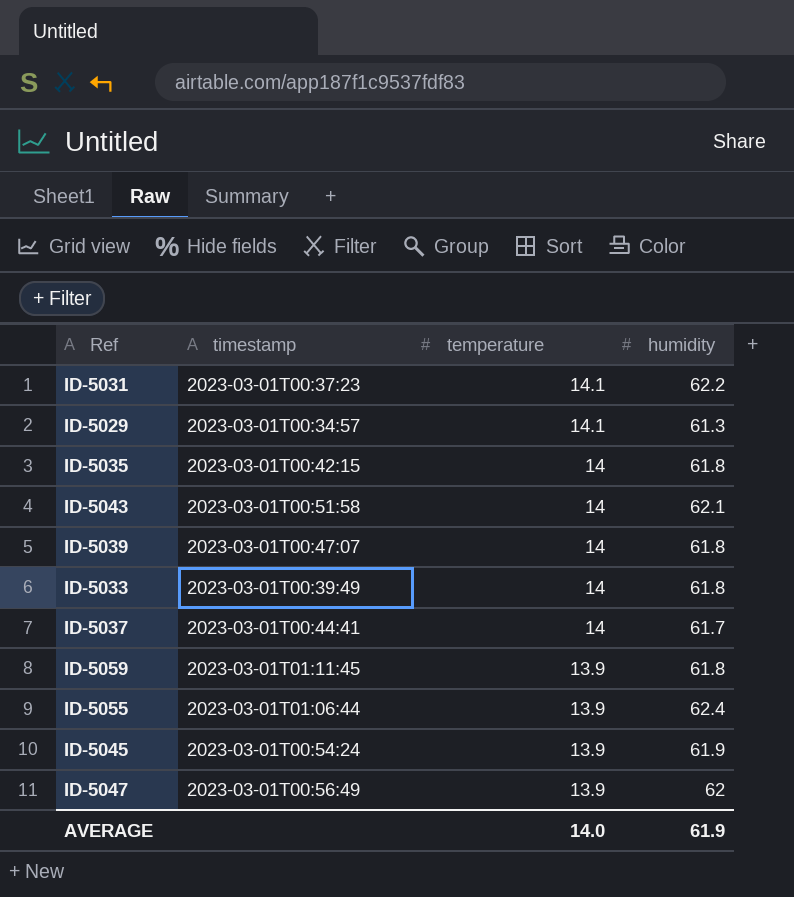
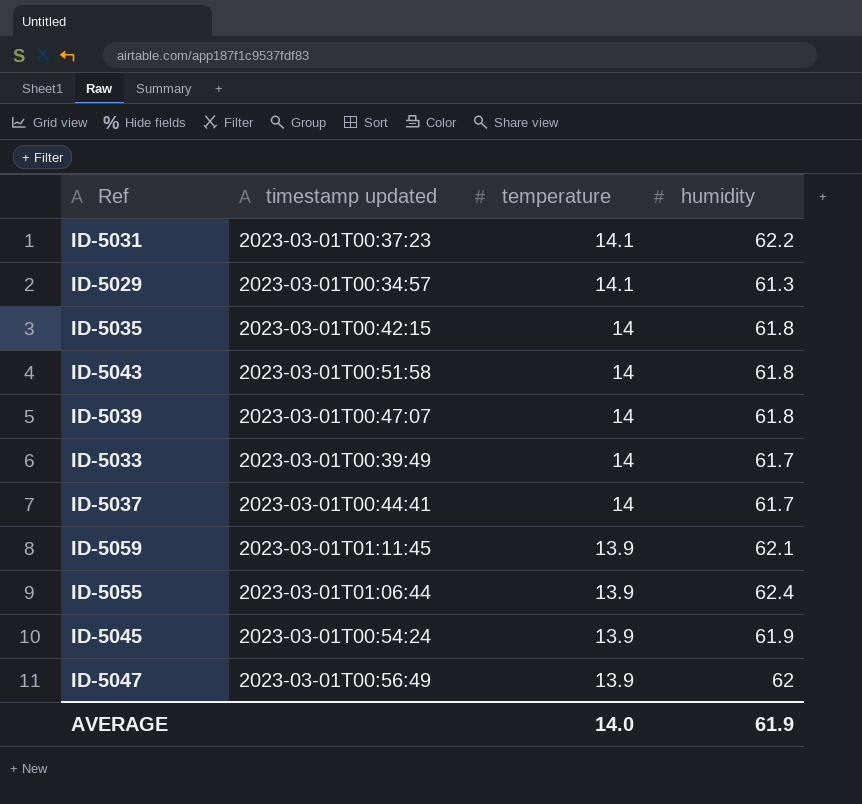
column name: timestamp -> timestamp updated
ID-5043 | humidity: 62.1 -> 61.8
ID-5033 | humidity: 61.8 -> 61.7
ID-5059 | humidity: 61.8 -> 62.1

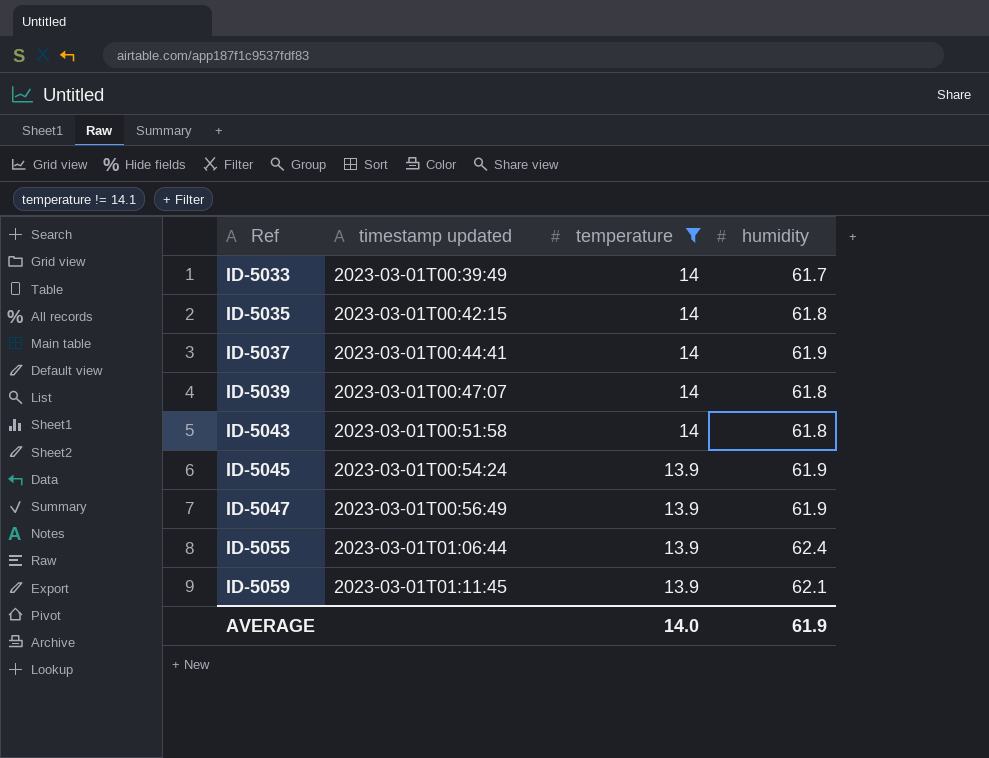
filter: none -> temperature != 14.1
row order: temperature descending -> Ref ascending
ID-5037 | humidity: 61.7 -> 61.9
ID-5047 | humidity: 62 -> 61.9

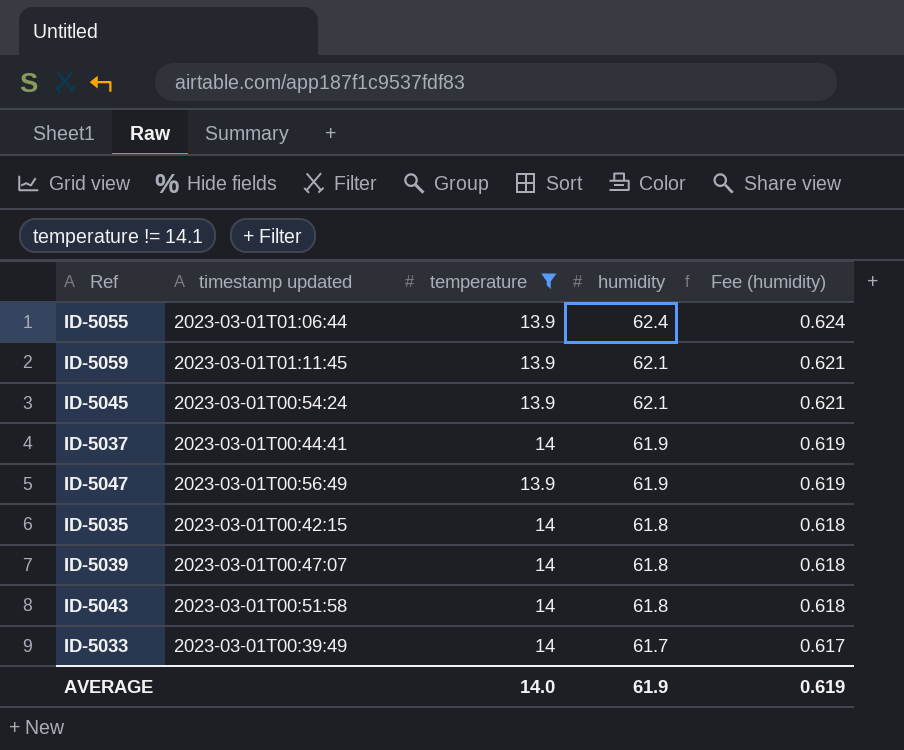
row order: Ref ascending -> humidity descending
column Fee (humidity) | formula: none -> [humidity] * 0.01
ID-5045 | humidity: 61.9 -> 62.1

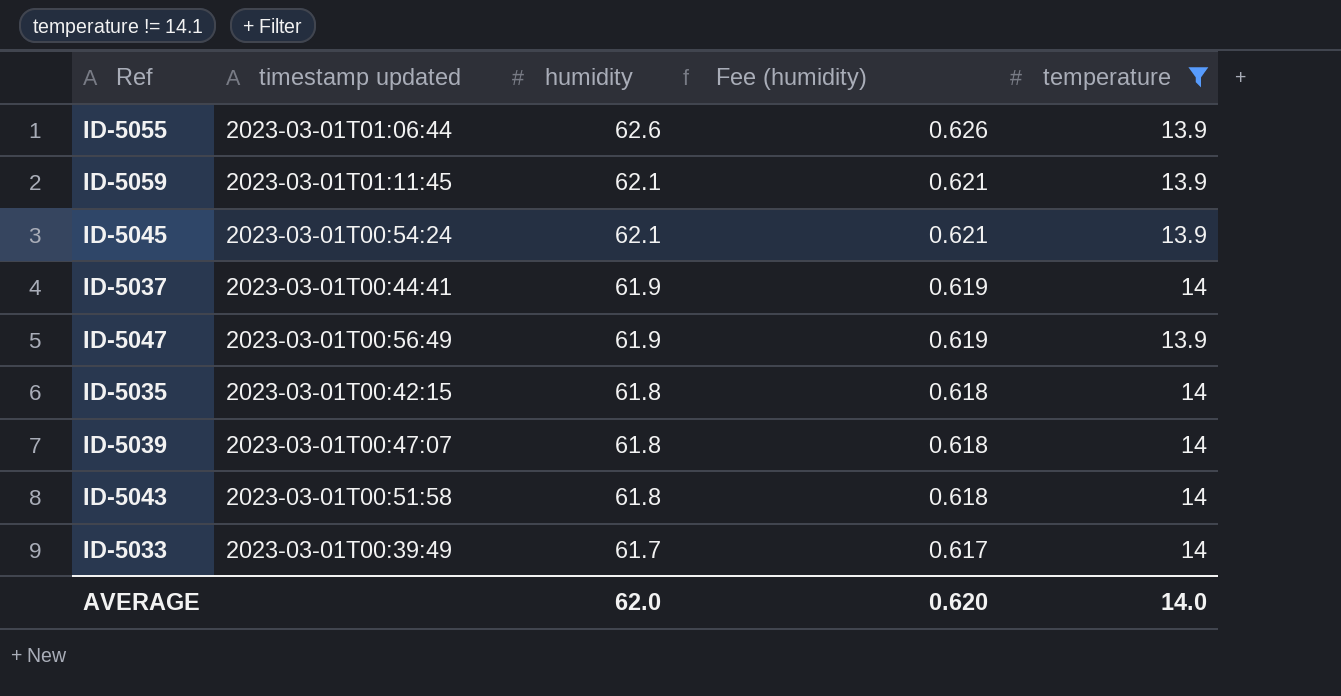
column temperature | position: 3 -> 5
ID-5055 | humidity: 62.4 -> 62.6
ID-5055 | Fee (humidity): 0.624 -> 0.626
AVERAGE | humidity: 61.9 -> 62.0
AVERAGE | Fee (humidity): 0.619 -> 0.620

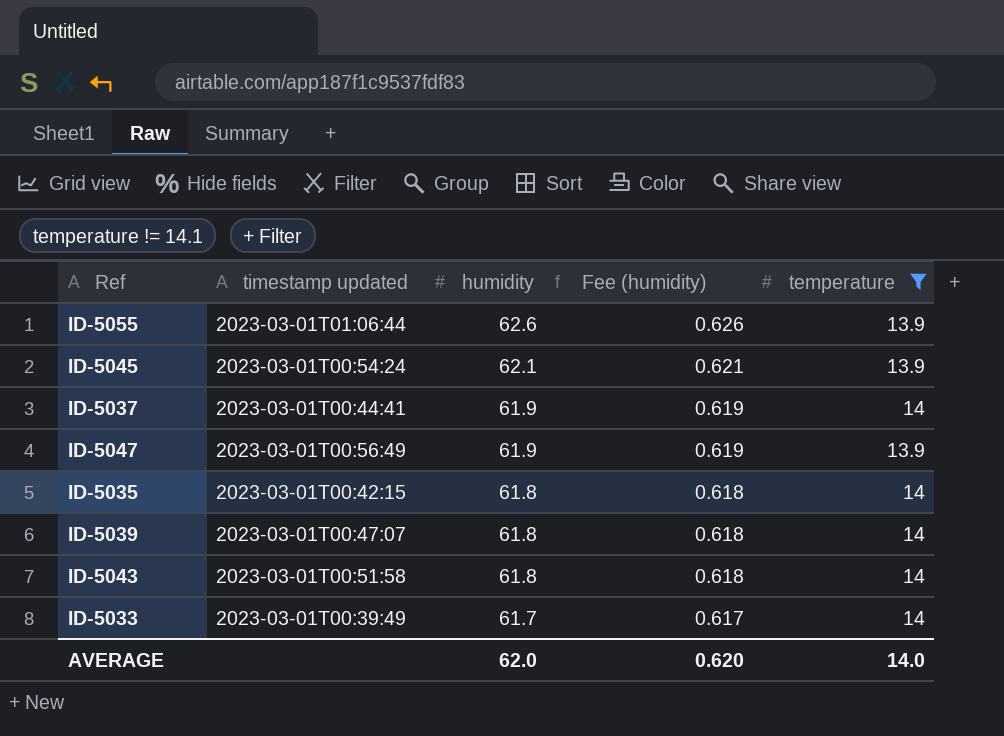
row ID-5059: 2023-03-01T01:11:45 | 62.1 | 0.621 | 13.9 -> none

